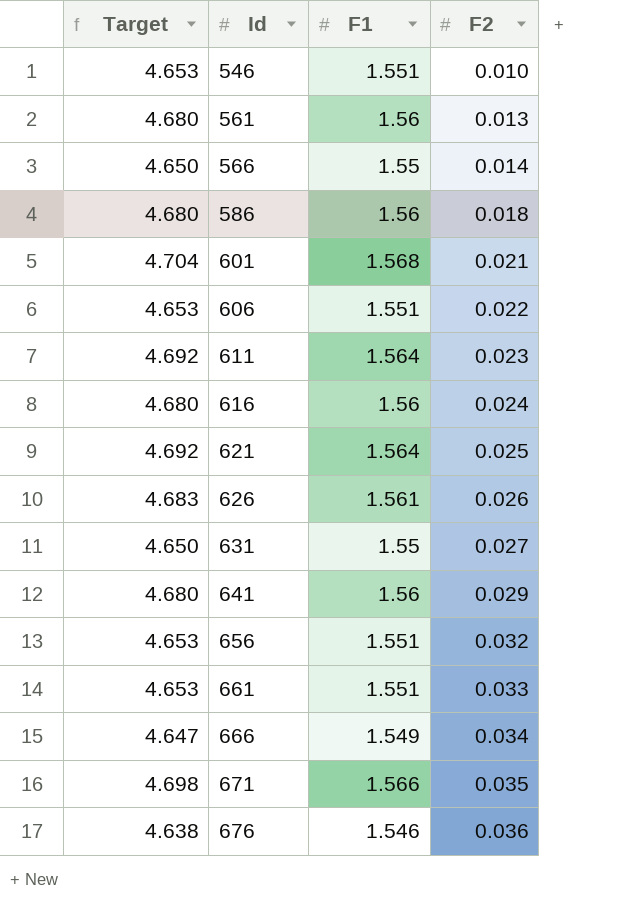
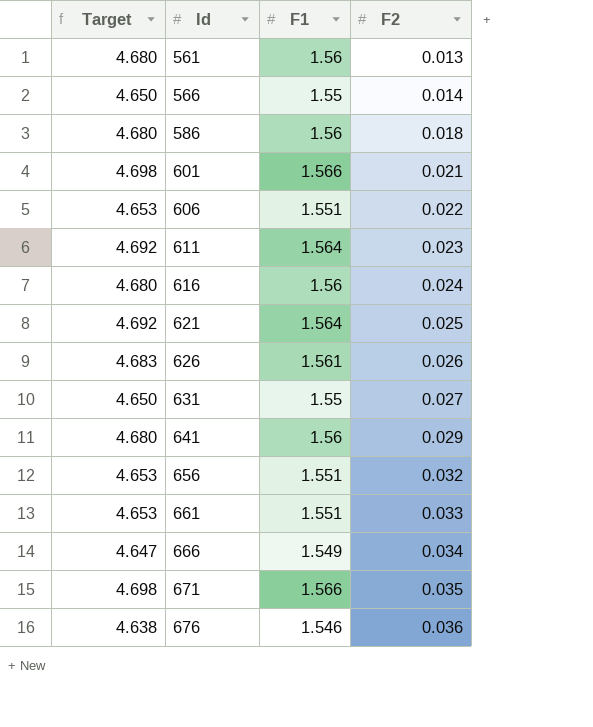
row 546: 4.653 | 1.551 | 0.010 -> none
601 | Target: 4.704 -> 4.698
601 | F1: 1.568 -> 1.566

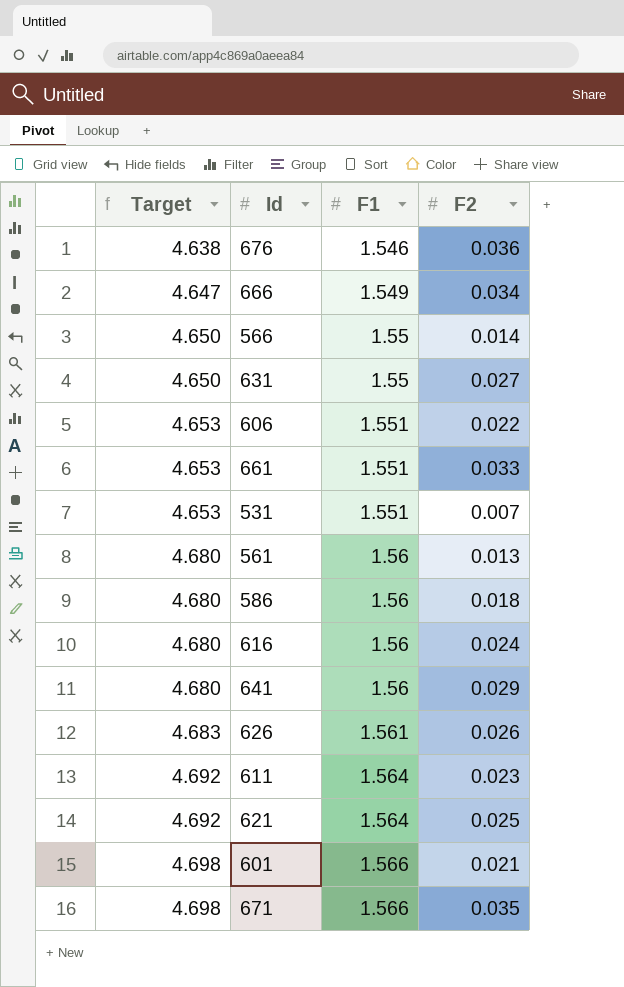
row order: Id ascending -> Target ascending
row 656: 4.653 | 1.551 | 0.032 -> none
row 531: none -> 4.653 | 1.551 | 0.007

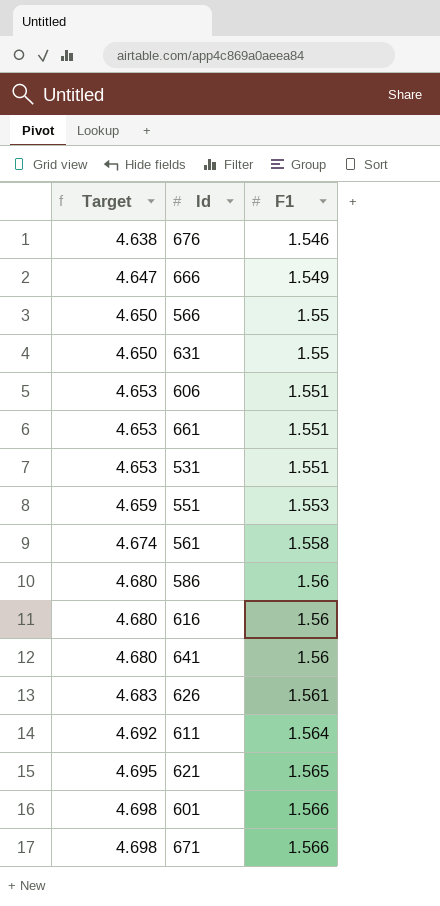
column F2 | position: 4 -> none
row 551: none -> 4.659 | 1.553
561 | Target: 4.680 -> 4.674
561 | F1: 1.56 -> 1.558
621 | Target: 4.692 -> 4.695
621 | F1: 1.564 -> 1.565

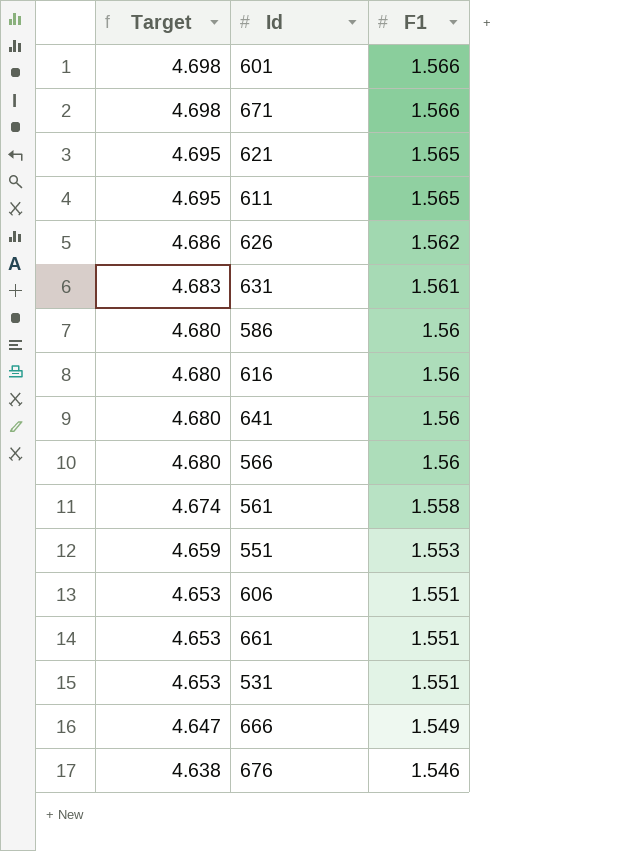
row order: Target ascending -> Target descending
611 | Target: 4.692 -> 4.695
611 | F1: 1.564 -> 1.565
626 | Target: 4.683 -> 4.686
626 | F1: 1.561 -> 1.562
631 | Target: 4.650 -> 4.683
631 | F1: 1.55 -> 1.561
566 | Target: 4.650 -> 4.680
566 | F1: 1.55 -> 1.56

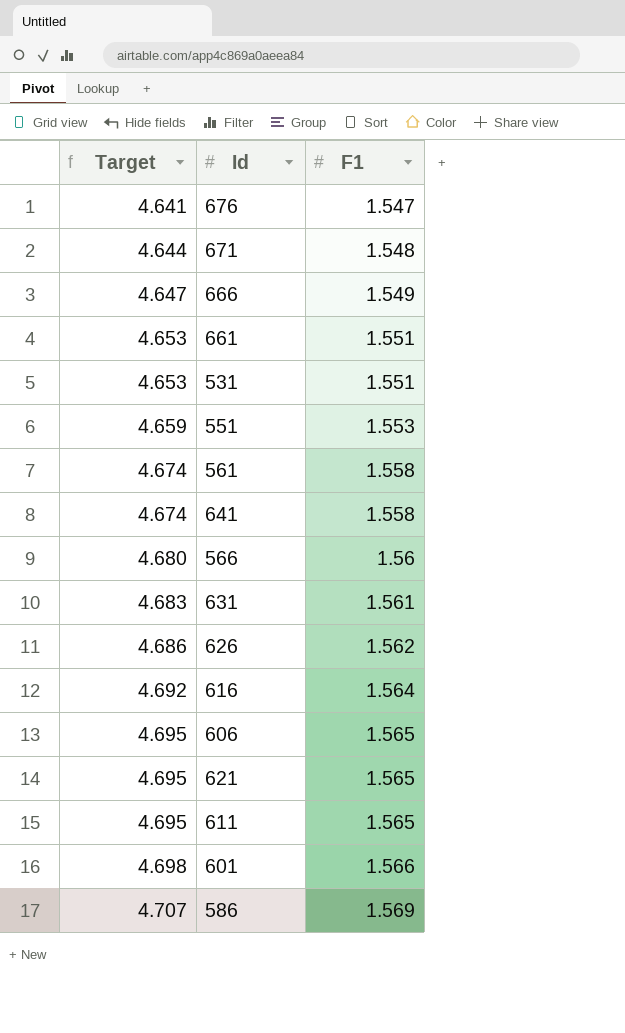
row order: Target descending -> Target ascending
676 | Target: 4.638 -> 4.641
676 | F1: 1.546 -> 1.547
671 | Target: 4.698 -> 4.644
671 | F1: 1.566 -> 1.548
641 | Target: 4.680 -> 4.674
641 | F1: 1.56 -> 1.558
616 | Target: 4.680 -> 4.692
616 | F1: 1.56 -> 1.564
606 | Target: 4.653 -> 4.695
606 | F1: 1.551 -> 1.565
586 | Target: 4.680 -> 4.707
586 | F1: 1.56 -> 1.569

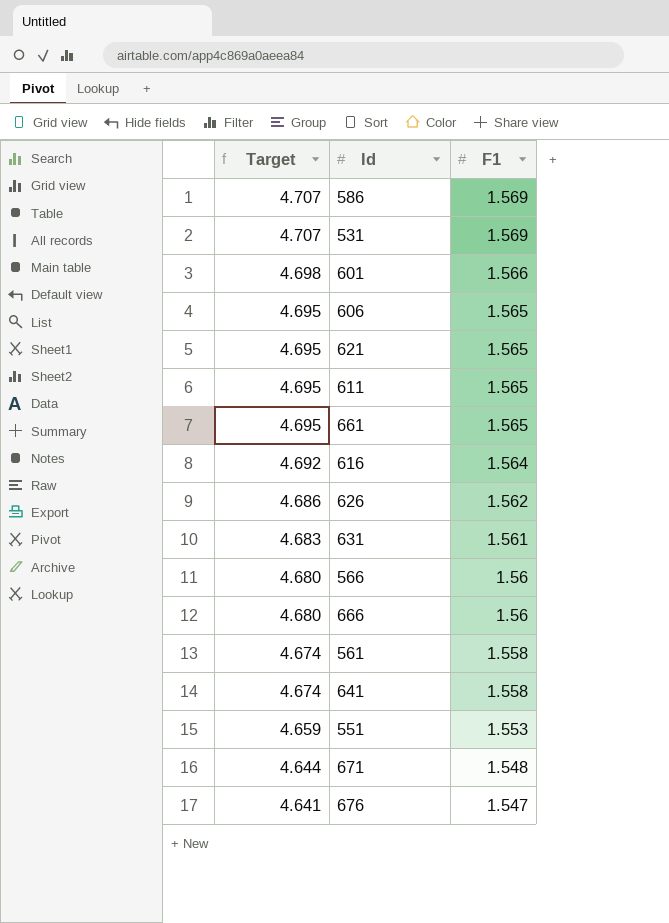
row order: Target ascending -> Target descending
531 | Target: 4.653 -> 4.707
531 | F1: 1.551 -> 1.569
661 | Target: 4.653 -> 4.695
661 | F1: 1.551 -> 1.565
666 | Target: 4.647 -> 4.680
666 | F1: 1.549 -> 1.56

